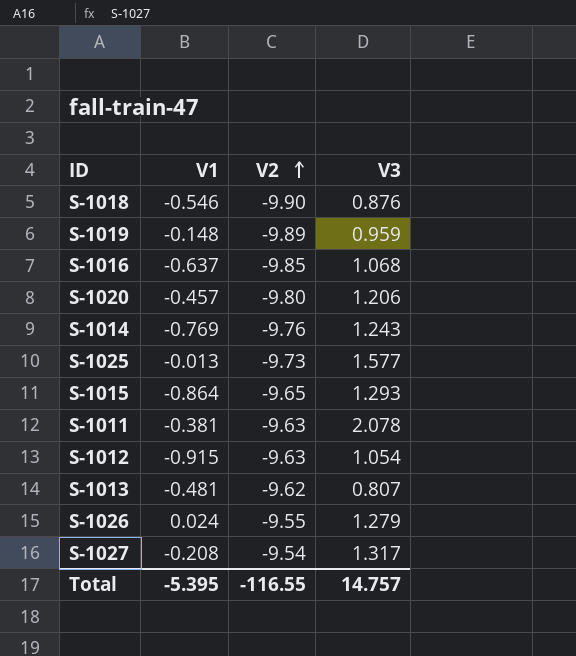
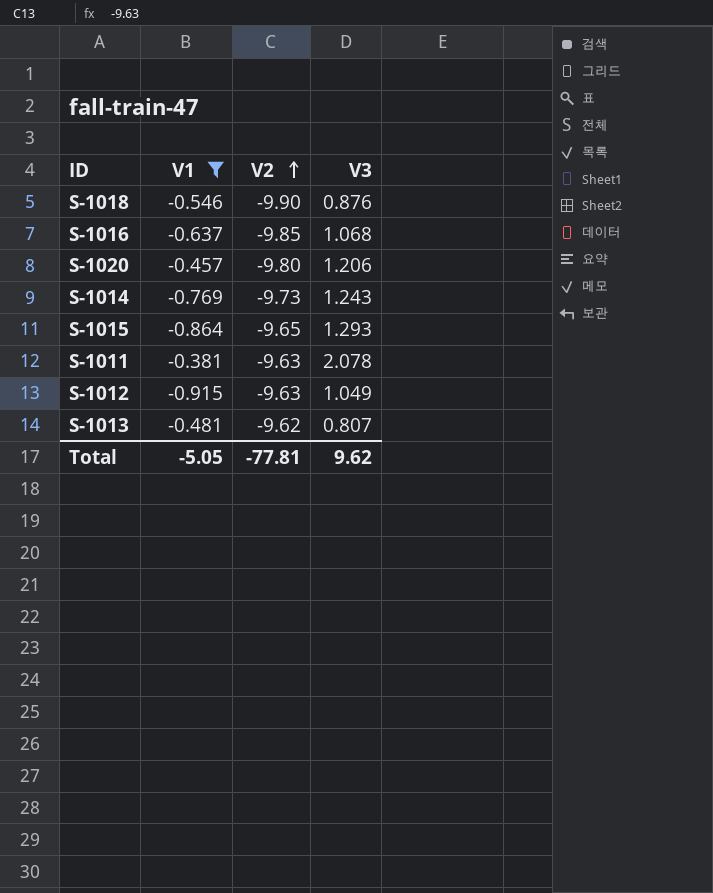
filter: none -> V1 <= -0.381
S-1014 | V2: -9.76 -> -9.73
S-1012 | V3: 1.054 -> 1.049
Total | V1: -5.395 -> -5.05
Total | V2: -116.55 -> -77.81
Total | V3: 14.757 -> 9.62

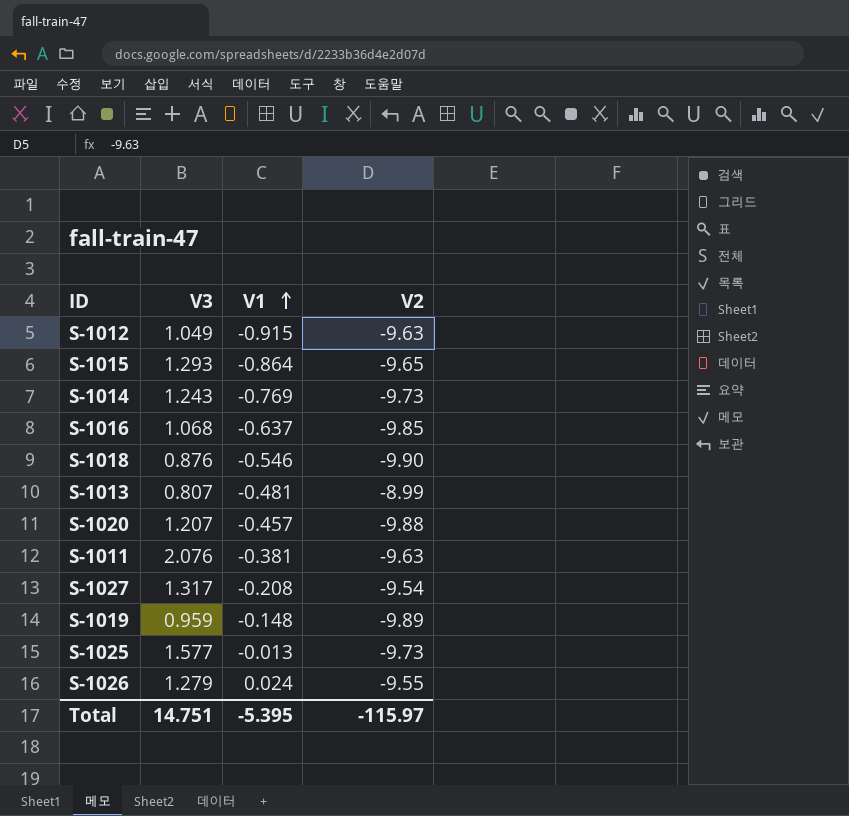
filter: V1 <= -0.381 -> none
row order: V2 ascending -> V1 ascending
column V3 | position: 4 -> 2
S-1013 | V2: -9.62 -> -8.99
S-1020 | V3: 1.206 -> 1.207
S-1020 | V2: -9.80 -> -9.88
S-1011 | V3: 2.078 -> 2.076
Total | V3: 9.62 -> 14.751
Total | V1: -5.05 -> -5.395
Total | V2: -77.81 -> -115.97

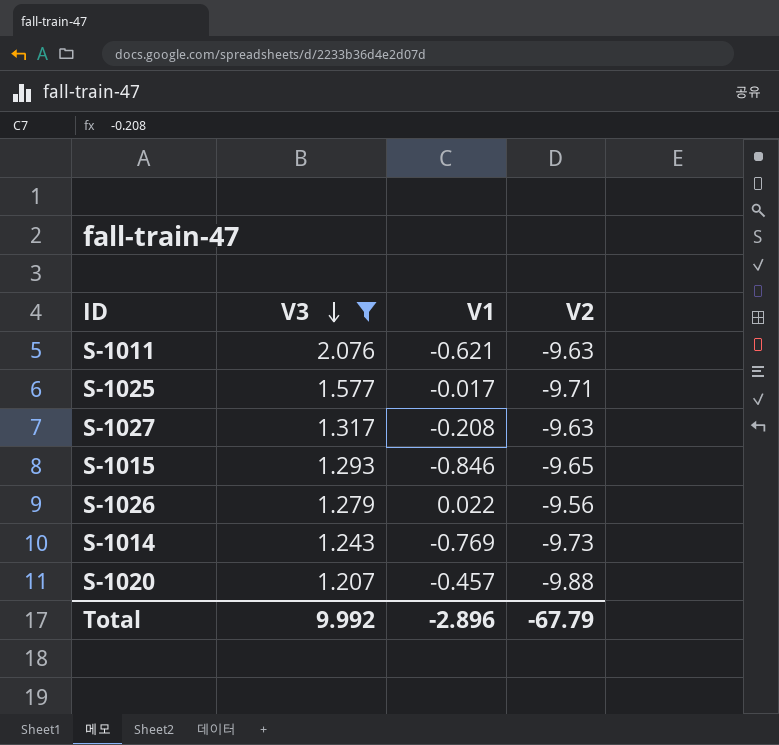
filter: none -> V3 >= 1.207
row order: V1 ascending -> V3 descending
S-1011 | V1: -0.381 -> -0.621
S-1025 | V1: -0.013 -> -0.017
S-1025 | V2: -9.73 -> -9.71
S-1027 | V2: -9.54 -> -9.63
S-1015 | V1: -0.864 -> -0.846
S-1026 | V1: 0.024 -> 0.022
S-1026 | V2: -9.55 -> -9.56
Total | V3: 14.751 -> 9.992
Total | V1: -5.395 -> -2.896
Total | V2: -115.97 -> -67.79

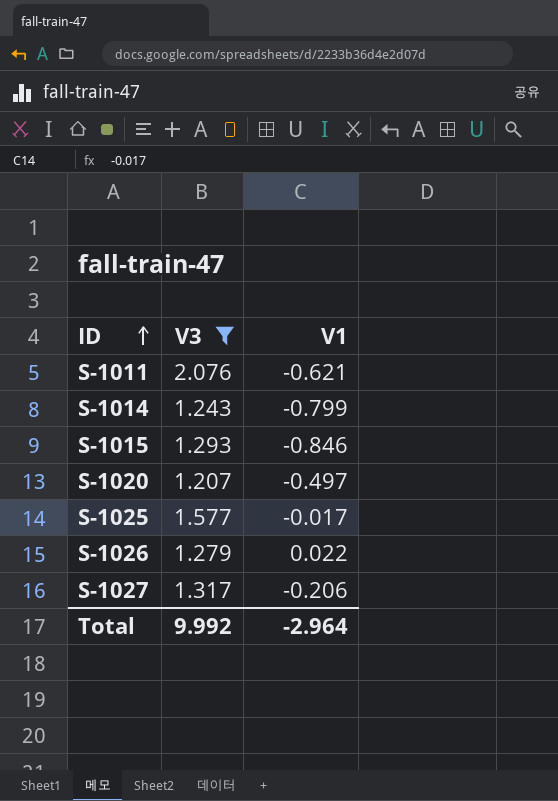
row order: V3 descending -> ID ascending
column V2 | position: 4 -> none
S-1014 | V1: -0.769 -> -0.799
S-1020 | V1: -0.457 -> -0.497
S-1027 | V1: -0.208 -> -0.206
Total | V1: -2.896 -> -2.964

